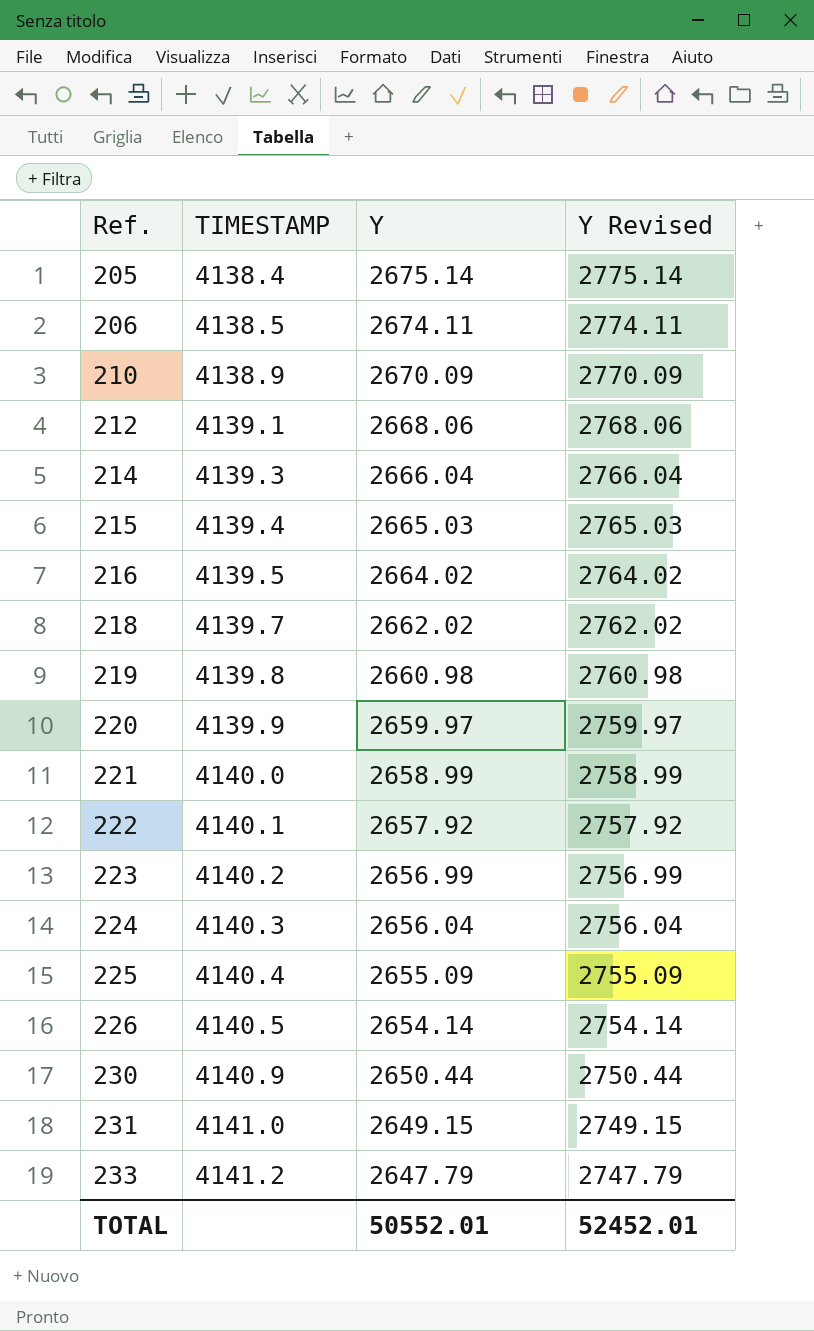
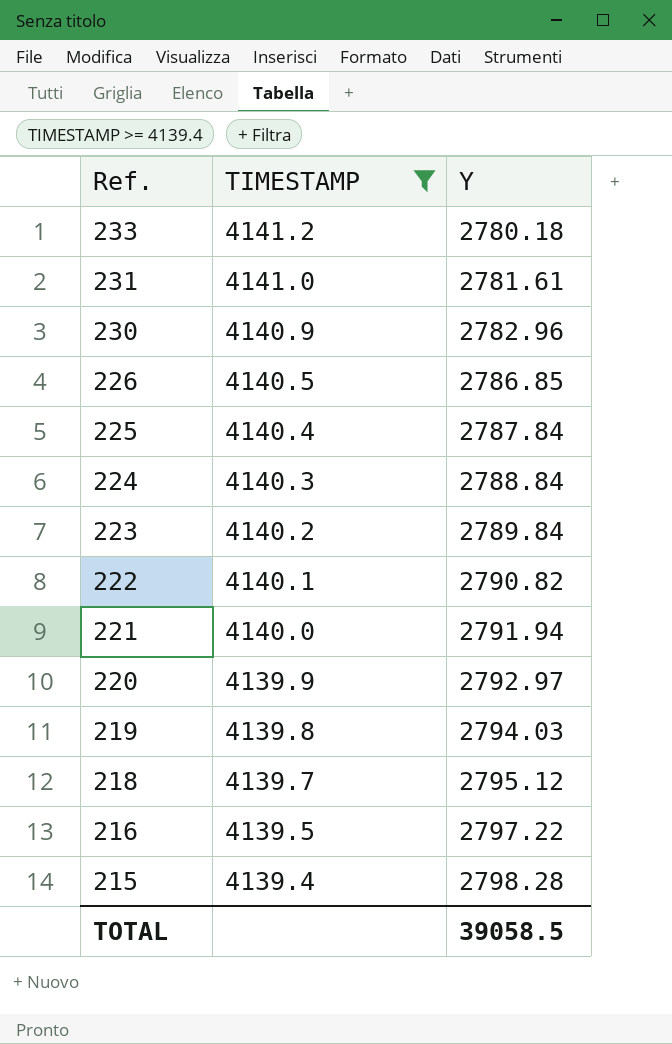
filter: none -> TIMESTAMP >= 4139.4
row order: Ref. ascending -> Ref. descending
column Y Revised | formula: [Y] + 100 -> none
233 | Y: 2647.79 -> 2780.18
231 | Y: 2649.15 -> 2781.61
230 | Y: 2650.44 -> 2782.96
226 | Y: 2654.14 -> 2786.85
225 | Y: 2655.09 -> 2787.84
224 | Y: 2656.04 -> 2788.84
223 | Y: 2656.99 -> 2789.84
222 | Y: 2657.92 -> 2790.82
221 | Y: 2658.99 -> 2791.94
220 | Y: 2659.97 -> 2792.97
219 | Y: 2660.98 -> 2794.03
218 | Y: 2662.02 -> 2795.12
216 | Y: 2664.02 -> 2797.22
215 | Y: 2665.03 -> 2798.28
TOTAL | Y: 50552.01 -> 39058.5

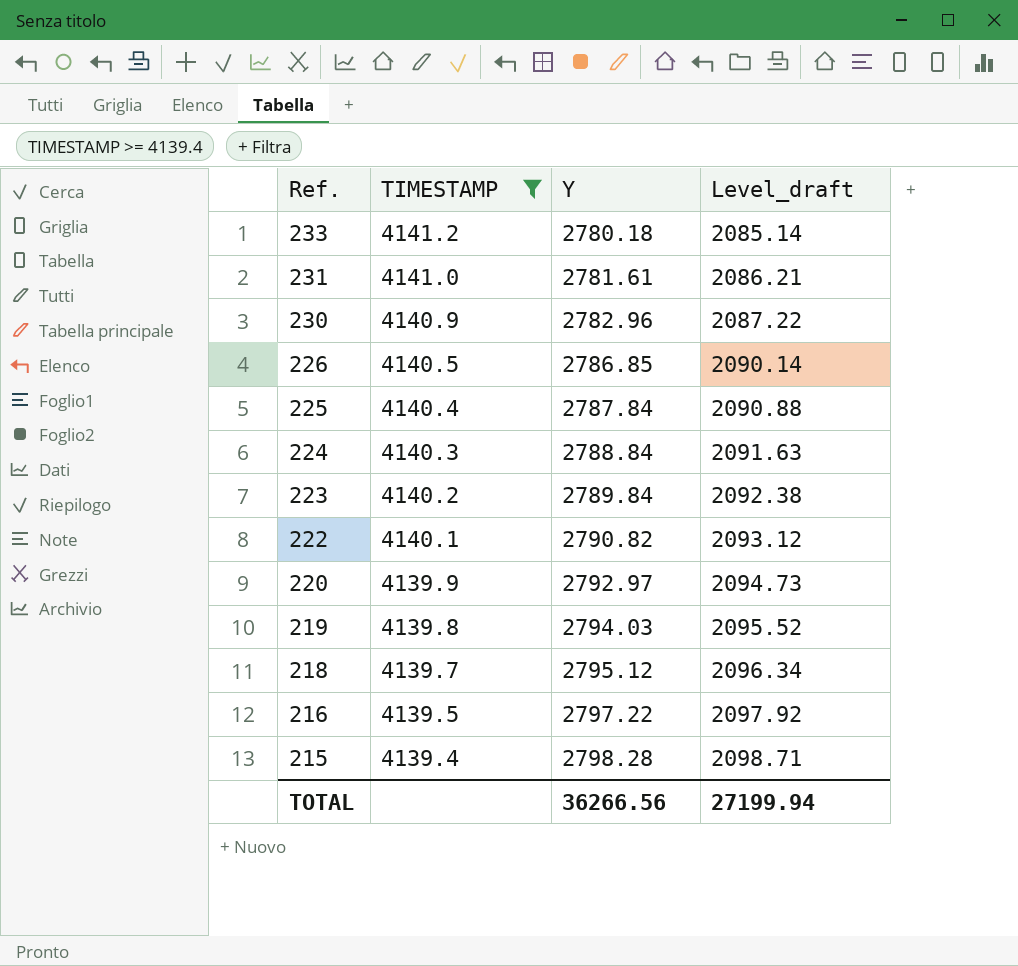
column Level_draft | formula: none -> [Y] * 0.75
row 221: 4140.0 | 2791.94 -> none
TOTAL | Y: 39058.5 -> 36266.56

